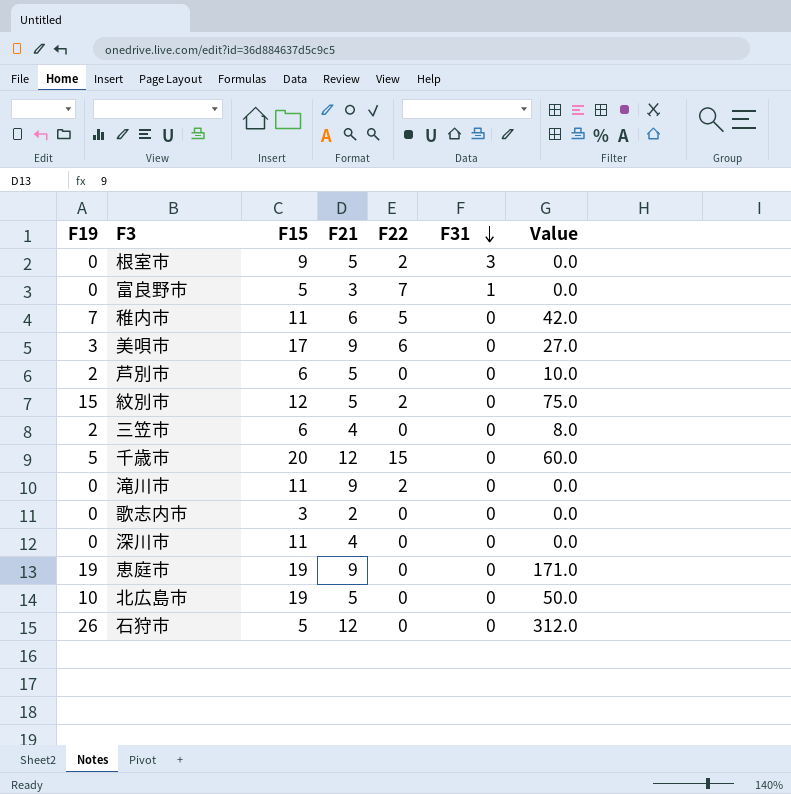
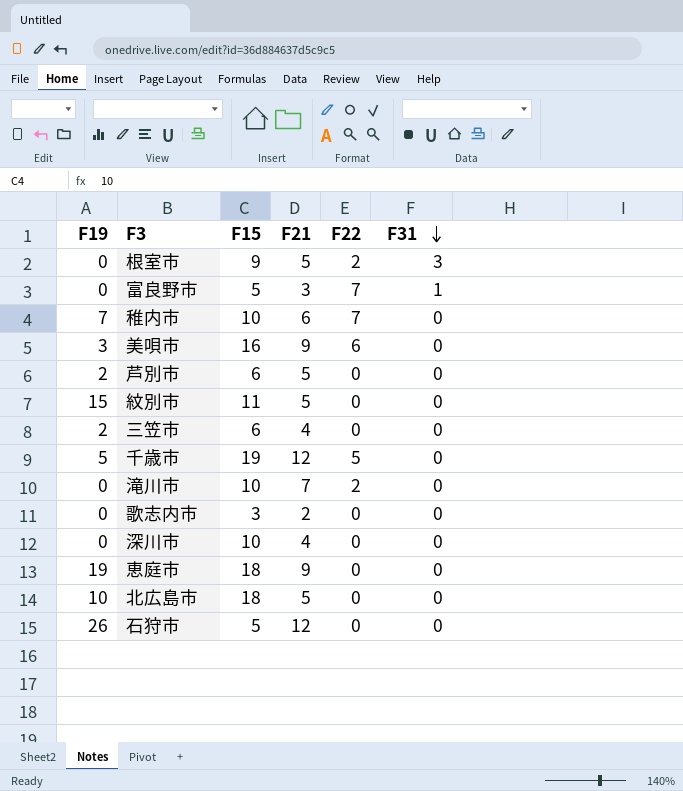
column Value | formula: [F19] * [F21] -> none
稚内市 | F15: 11 -> 10
稚内市 | F22: 5 -> 7
美唄市 | F15: 17 -> 16
紋別市 | F15: 12 -> 11
紋別市 | F22: 2 -> 0
千歳市 | F15: 20 -> 19
千歳市 | F22: 15 -> 5
滝川市 | F15: 11 -> 10
滝川市 | F21: 9 -> 7
深川市 | F15: 11 -> 10
恵庭市 | F15: 19 -> 18
北広島市 | F15: 19 -> 18

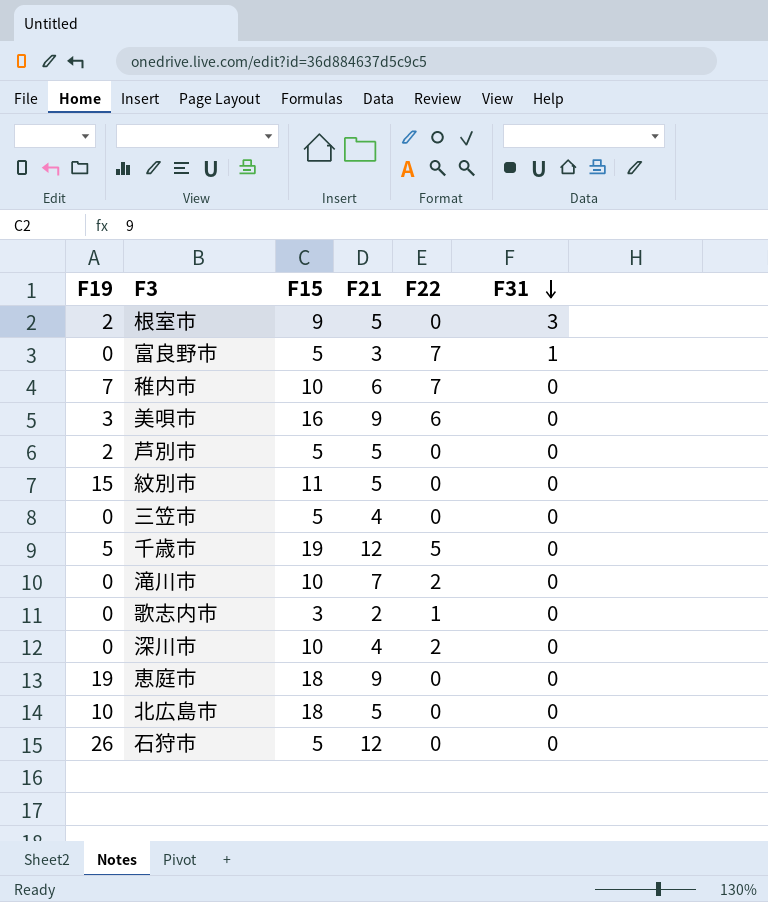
根室市 | F19: 0 -> 2
根室市 | F22: 2 -> 0
芦別市 | F15: 6 -> 5
三笠市 | F19: 2 -> 0
三笠市 | F15: 6 -> 5
歌志内市 | F22: 0 -> 1
深川市 | F22: 0 -> 2

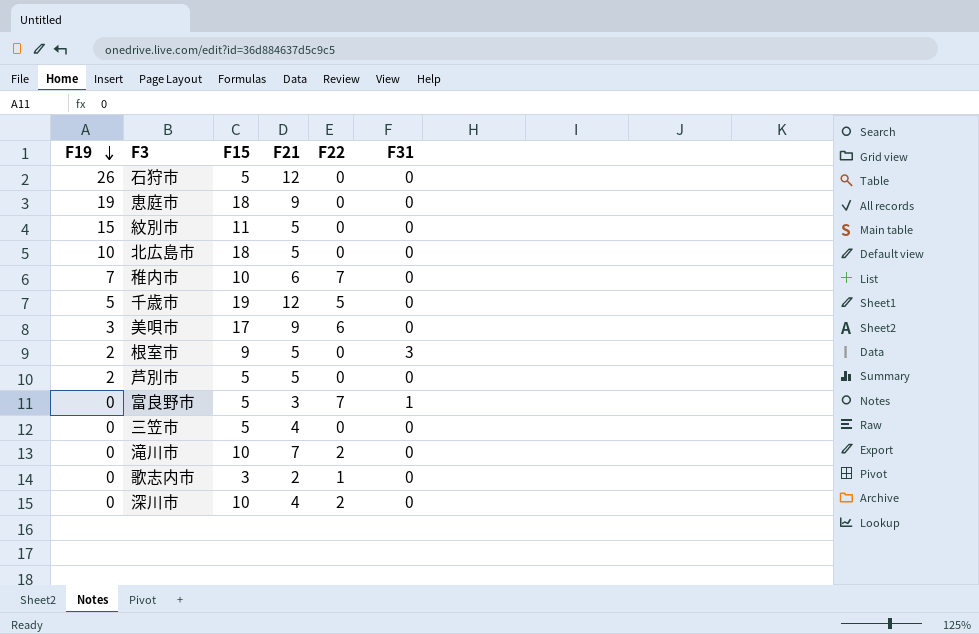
row order: F31 descending -> F19 descending
美唄市 | F15: 16 -> 17

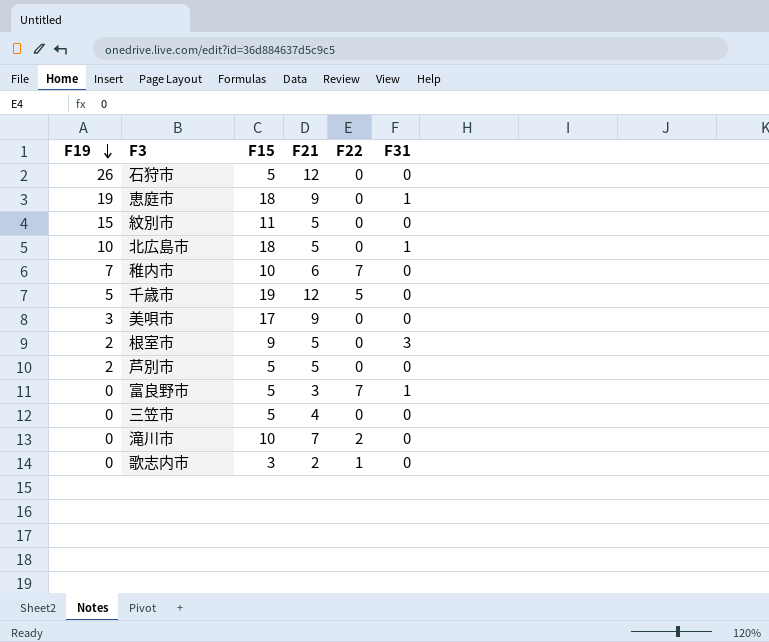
row 深川市: 0 | 10 | 4 | 2 | 0 -> none
恵庭市 | F31: 0 -> 1
北広島市 | F31: 0 -> 1
美唄市 | F22: 6 -> 0

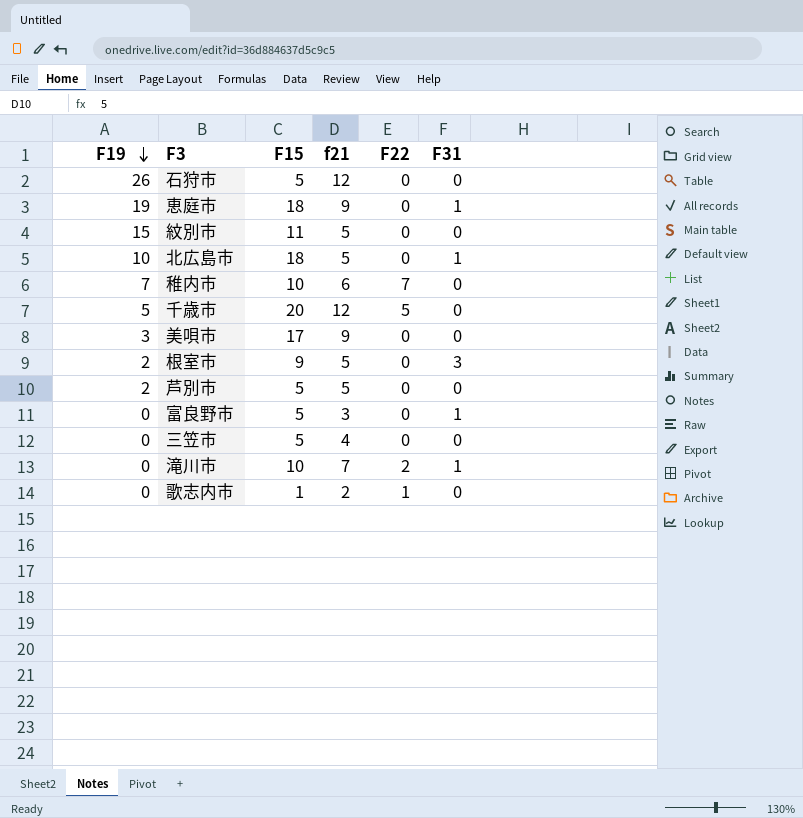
column name: F21 -> f21
千歳市 | F15: 19 -> 20
富良野市 | F22: 7 -> 0
滝川市 | F31: 0 -> 1
歌志内市 | F15: 3 -> 1

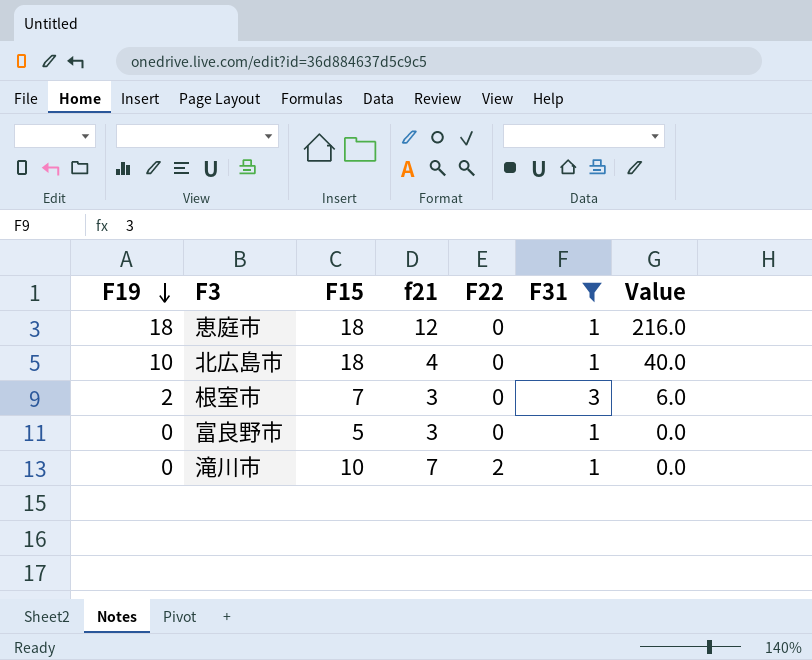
filter: none -> F31 != 0
column Value | formula: none -> [F19] * [f21]
恵庭市 | F19: 19 -> 18
恵庭市 | f21: 9 -> 12
北広島市 | f21: 5 -> 4
根室市 | F15: 9 -> 7
根室市 | f21: 5 -> 3

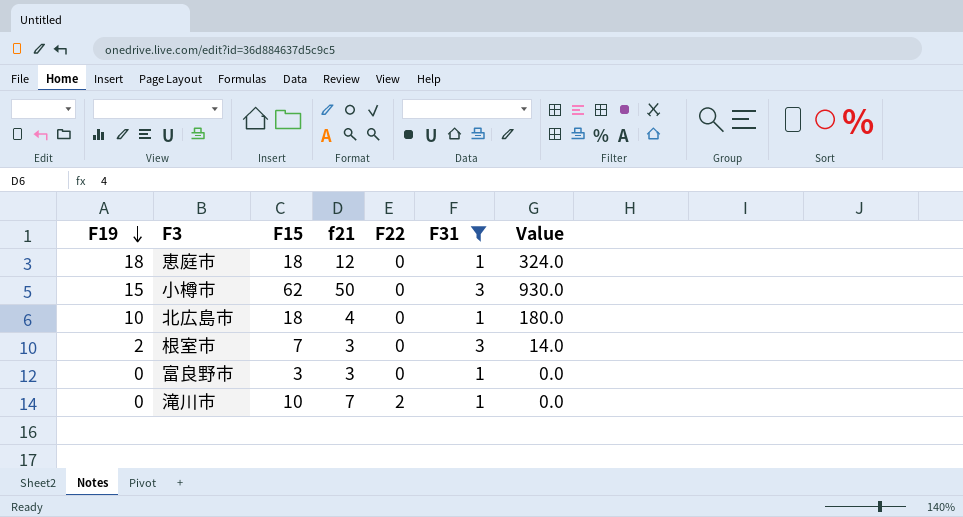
column Value | formula: [F19] * [f21] -> [F19] * [F15]
row 小樽市: none -> 15 | 62 | 50 | 0 | 3 | 930.0
富良野市 | F15: 5 -> 3

